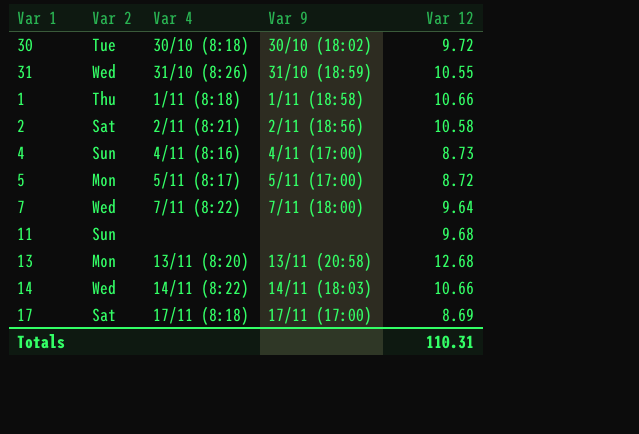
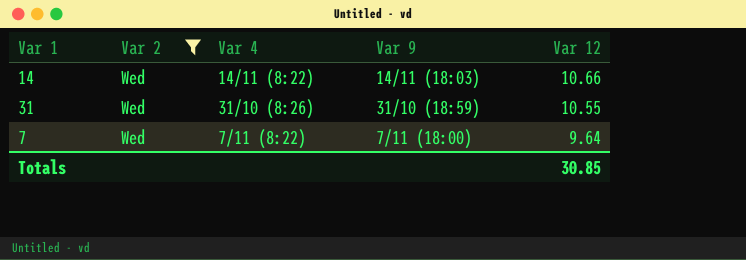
filter: none -> Var 2 = Wed
row order: none -> Var 12 descending
Totals | Var 12: 110.31 -> 30.85

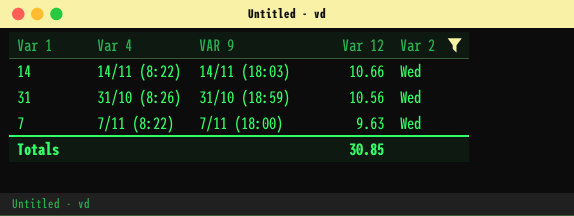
column name: Var 9 -> VAR 9
column Var 2 | position: 2 -> 5
31 | Var 12: 10.55 -> 10.56
7 | Var 12: 9.64 -> 9.63

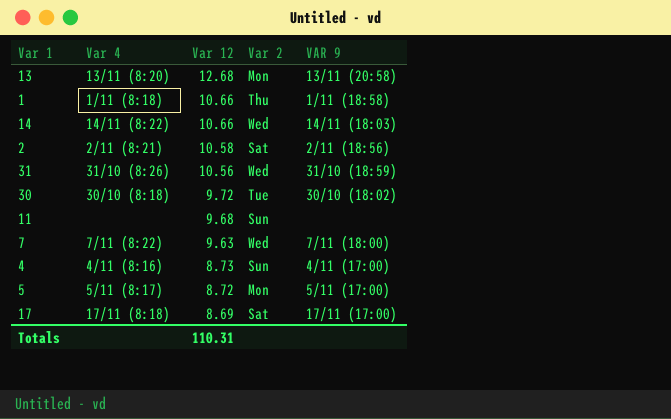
filter: Var 2 = Wed -> none
column VAR 9 | position: 3 -> 5
Totals | Var 12: 30.85 -> 110.31

